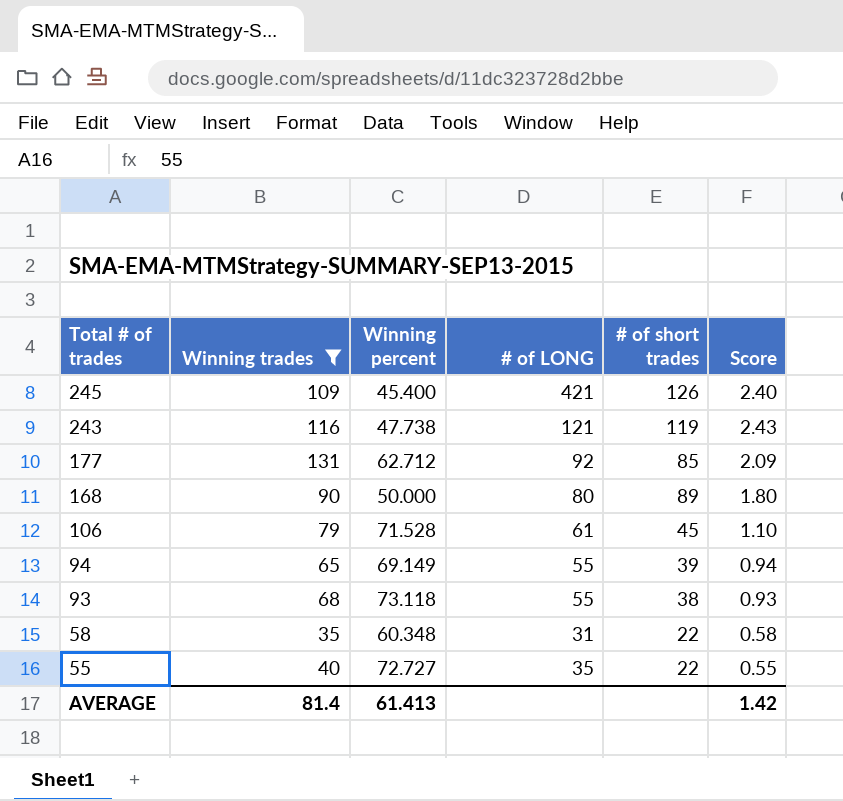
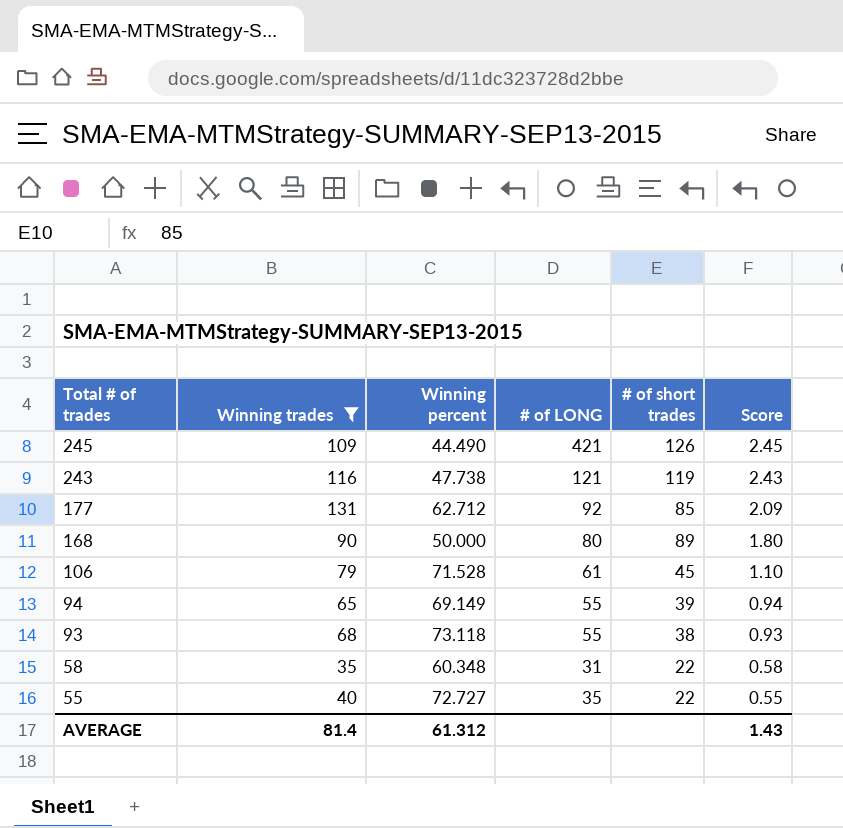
245 | Winning percent: 45.400 -> 44.490
245 | Score: 2.40 -> 2.45
AVERAGE | Winning percent: 61.413 -> 61.312
AVERAGE | Score: 1.42 -> 1.43

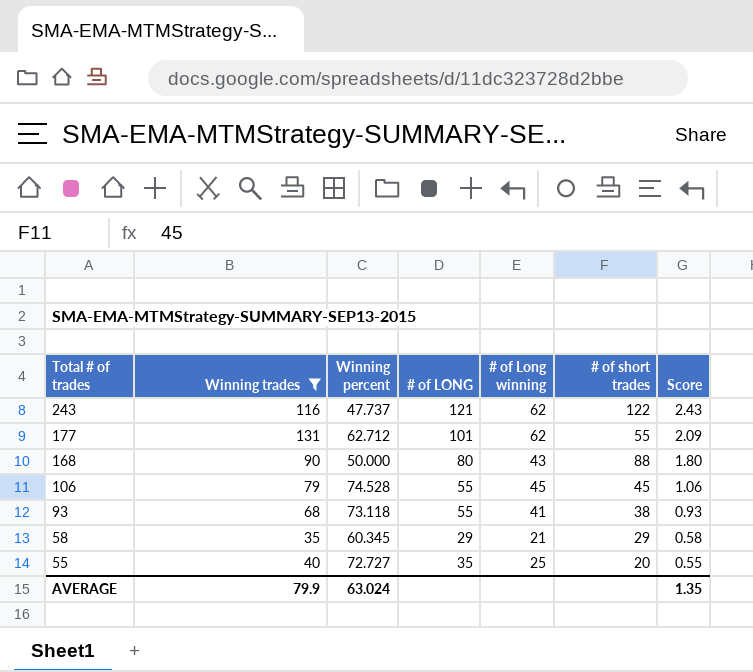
column # of Long winning | position: none -> 5
row 245: 109 | 44.490 | 421 | 126 | 2.45 -> none
row 94: 65 | 69.149 | 55 | 39 | 0.94 -> none
243 | Winning percent: 47.738 -> 47.737
243 | # of short trades: 119 -> 122
177 | # of LONG: 92 -> 101
177 | # of short trades: 85 -> 55
168 | # of short trades: 89 -> 88
106 | Winning percent: 71.528 -> 74.528
106 | # of LONG: 61 -> 55
106 | Score: 1.10 -> 1.06
58 | Winning percent: 60.348 -> 60.345
58 | # of LONG: 31 -> 29
58 | # of short trades: 22 -> 29
55 | # of short trades: 22 -> 20
AVERAGE | Winning trades: 81.4 -> 79.9
AVERAGE | Winning percent: 61.312 -> 63.024
AVERAGE | Score: 1.43 -> 1.35

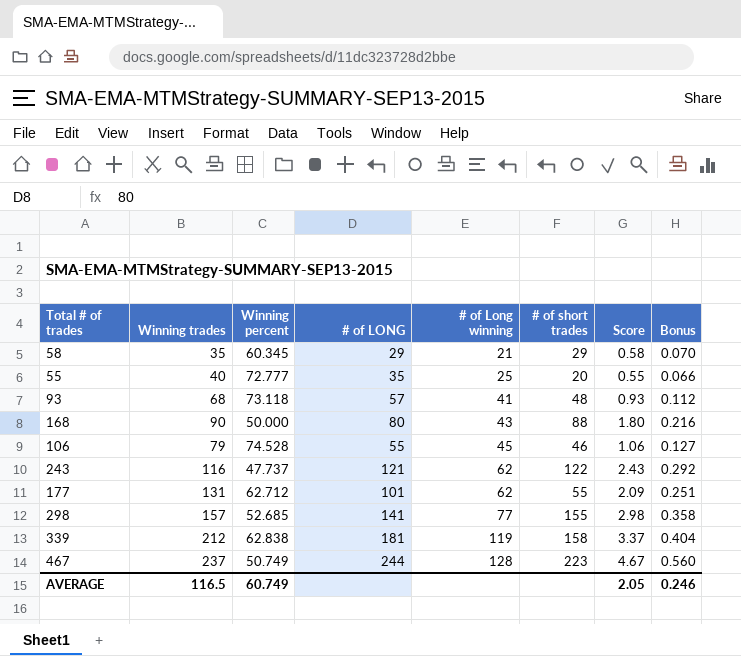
filter: Winning trades <= 131 -> none
row order: Total # of trades descending -> # of Long winning ascending
column Bonus | formula: none -> [Score] * 0.12
55 | Winning percent: 72.727 -> 72.777
93 | # of LONG: 55 -> 57
93 | # of short trades: 38 -> 48
106 | # of short trades: 45 -> 46
AVERAGE | Winning trades: 79.9 -> 116.5
AVERAGE | Winning percent: 63.024 -> 60.749
AVERAGE | Score: 1.35 -> 2.05

